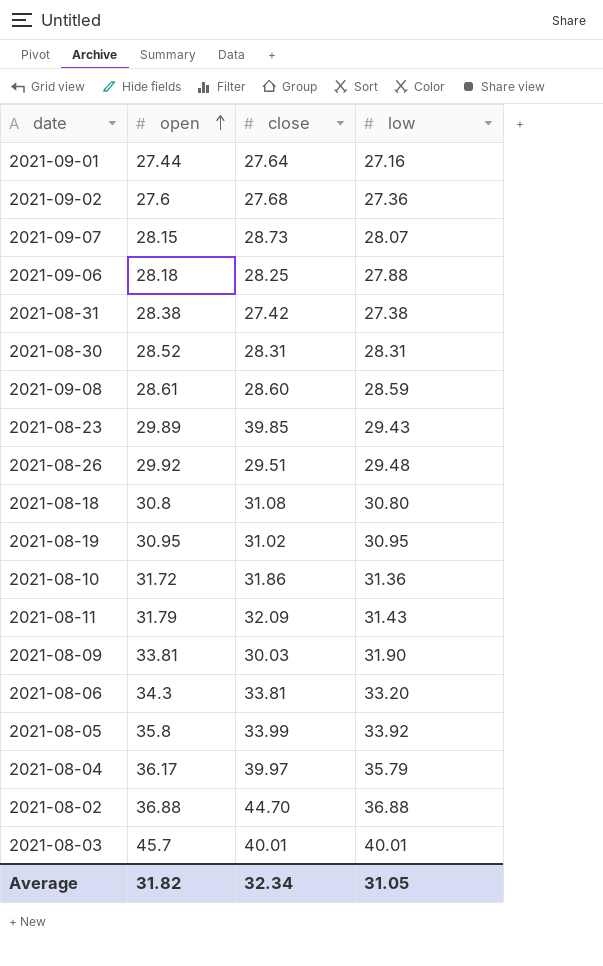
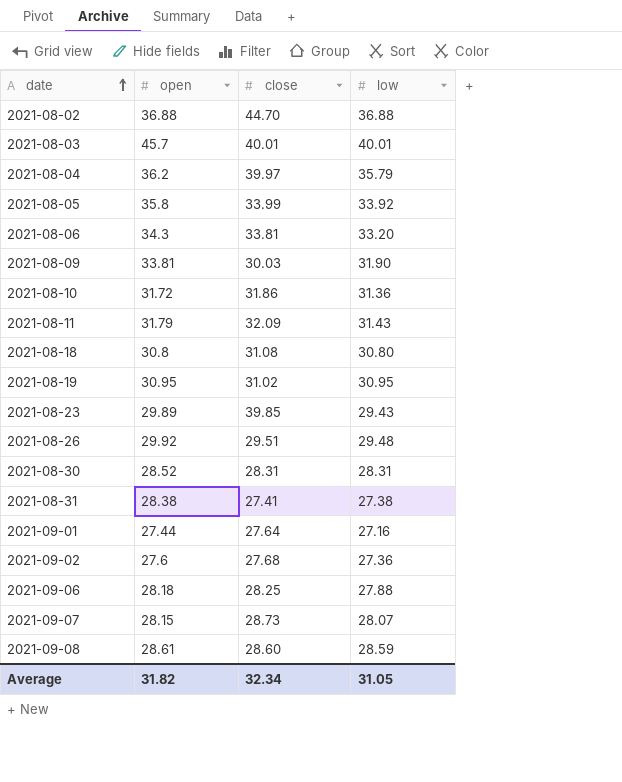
row order: open ascending -> date ascending
2021-08-04 | open: 36.17 -> 36.2
2021-08-31 | close: 27.42 -> 27.41

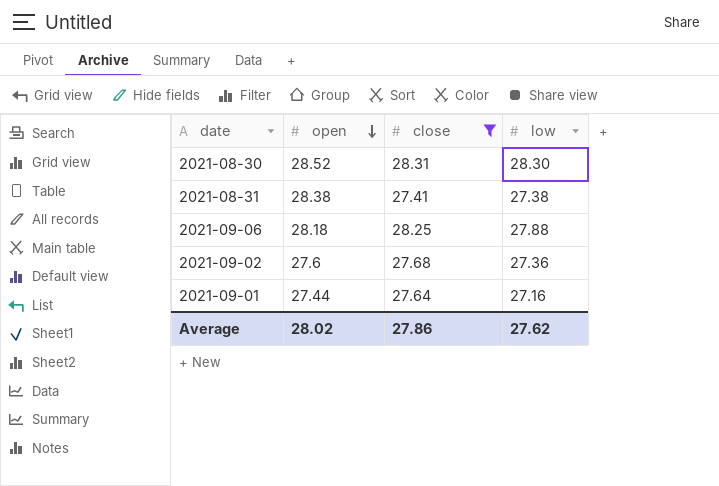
filter: none -> close <= 28.31
row order: date ascending -> open descending
2021-08-30 | low: 28.31 -> 28.30
Average | open: 31.82 -> 28.02
Average | close: 32.34 -> 27.86
Average | low: 31.05 -> 27.62

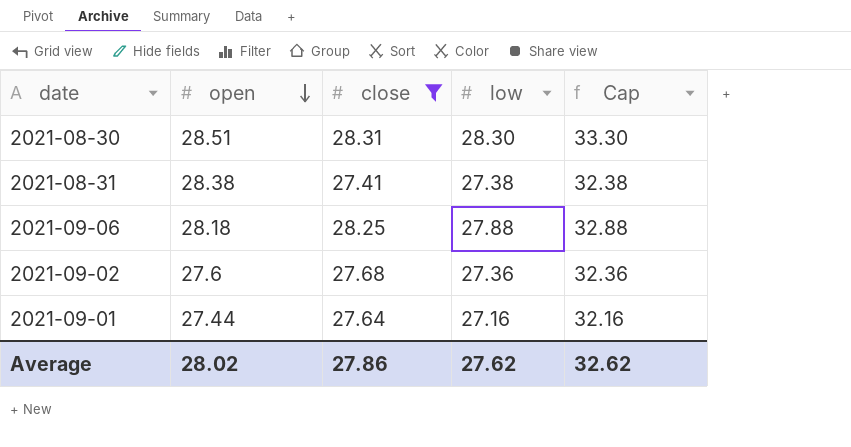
column Cap | formula: none -> [low] + 5
2021-08-30 | open: 28.52 -> 28.51

